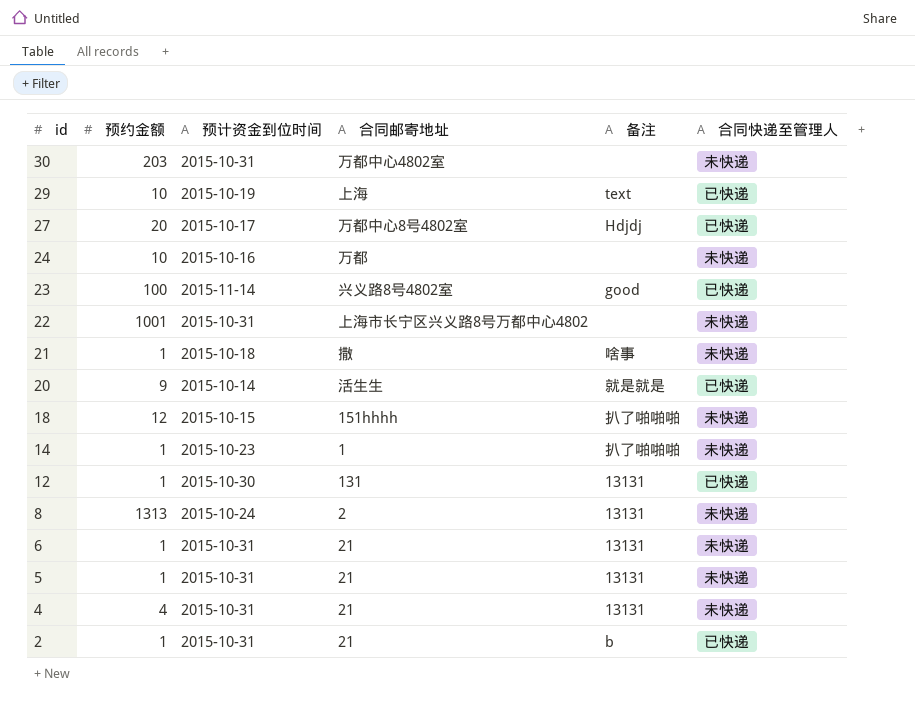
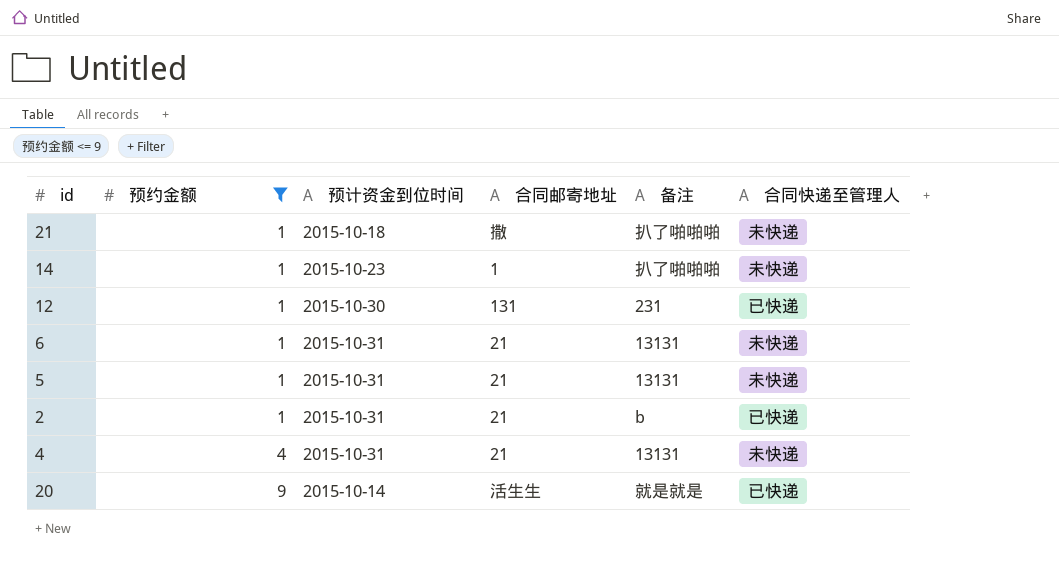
filter: none -> 预约金额 <= 9
row order: id descending -> 预约金额 ascending
21 | 备注: 啥事 -> 扒了啪啪啪
12 | 备注: 13131 -> 231

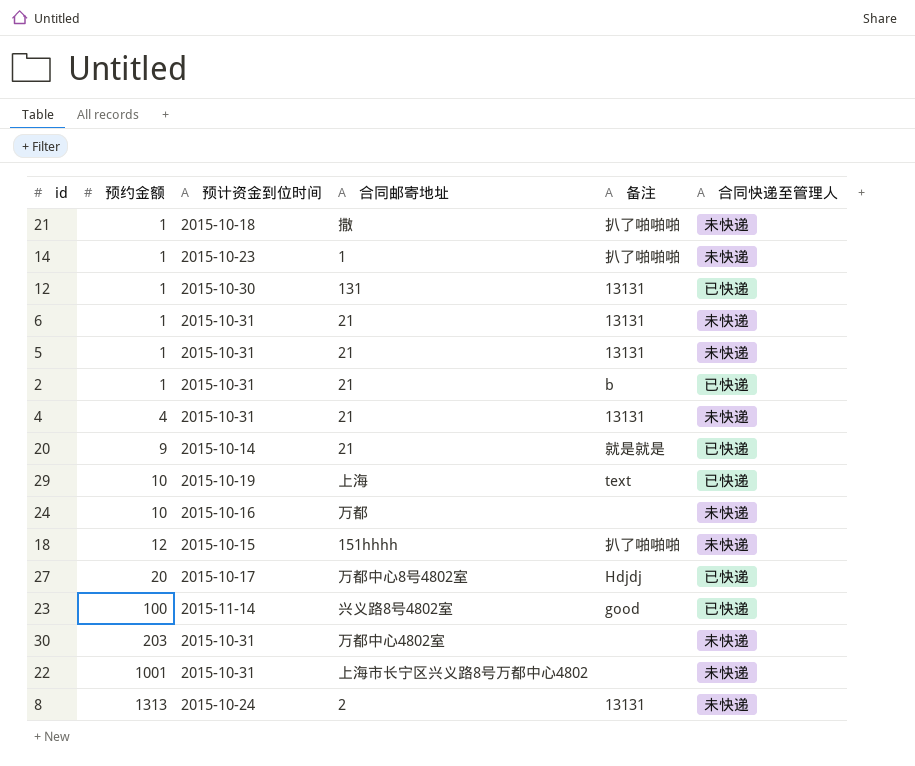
filter: 预约金额 <= 9 -> none
12 | 备注: 231 -> 13131
20 | 合同邮寄地址: 活生生 -> 21

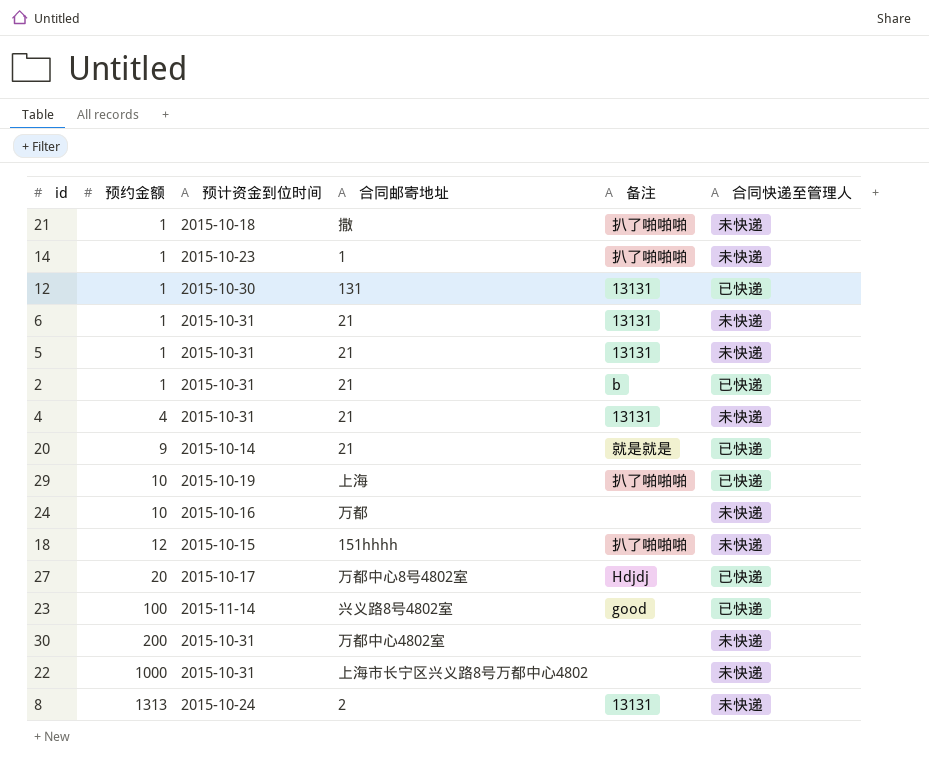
29 | 备注: text -> 扒了啪啪啪
30 | 预约金额: 203 -> 200
22 | 预约金额: 1001 -> 1000

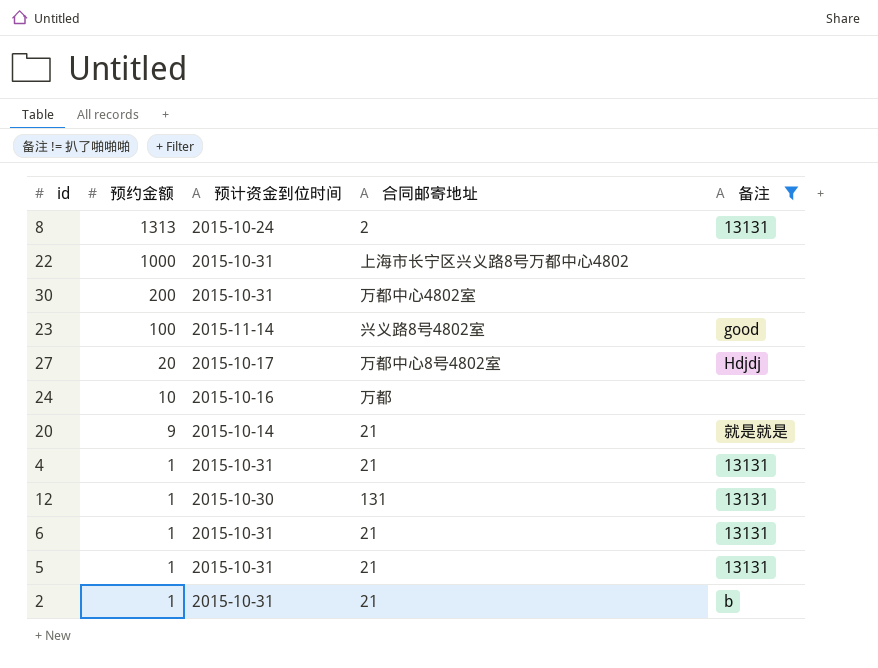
filter: none -> 备注 != 扒了啪啪啪
row order: 预约金额 ascending -> 预约金额 descending
column 合同快递至管理人 | position: 6 -> none
4 | 预约金额: 4 -> 1

